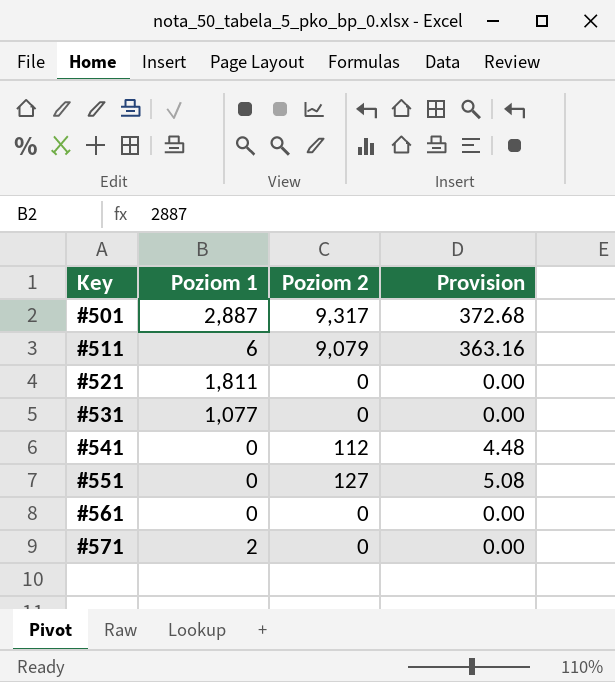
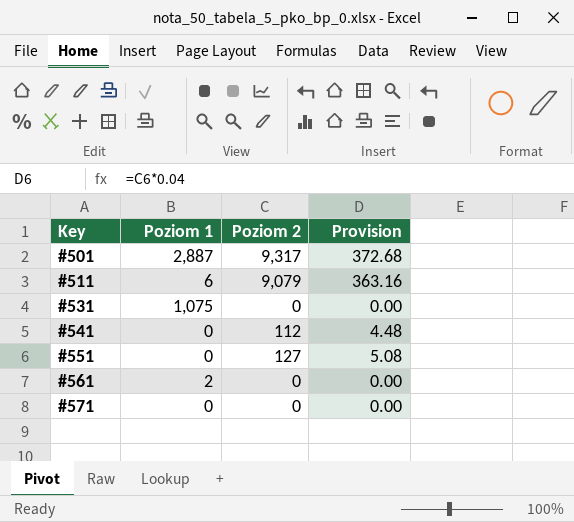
row #521: 1,811 | 0 | 0.00 -> none
#531 | Poziom 1: 1,077 -> 1,075
#561 | Poziom 1: 0 -> 2
#571 | Poziom 1: 2 -> 0

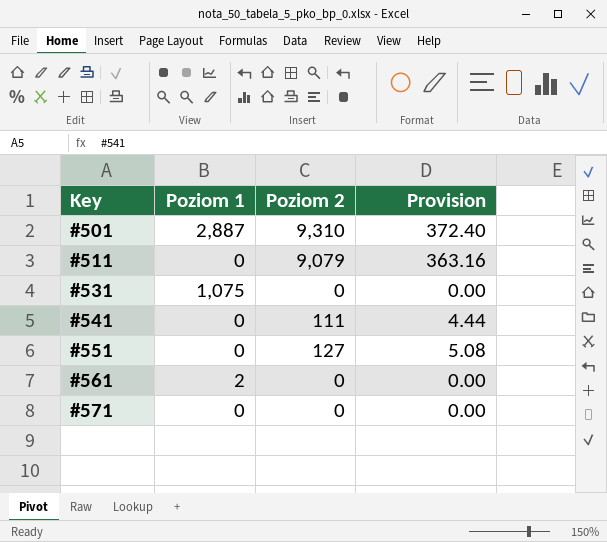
#501 | Poziom 2: 9,317 -> 9,310
#501 | Provision: 372.68 -> 372.40
#511 | Poziom 1: 6 -> 0
#541 | Poziom 2: 112 -> 111
#541 | Provision: 4.48 -> 4.44

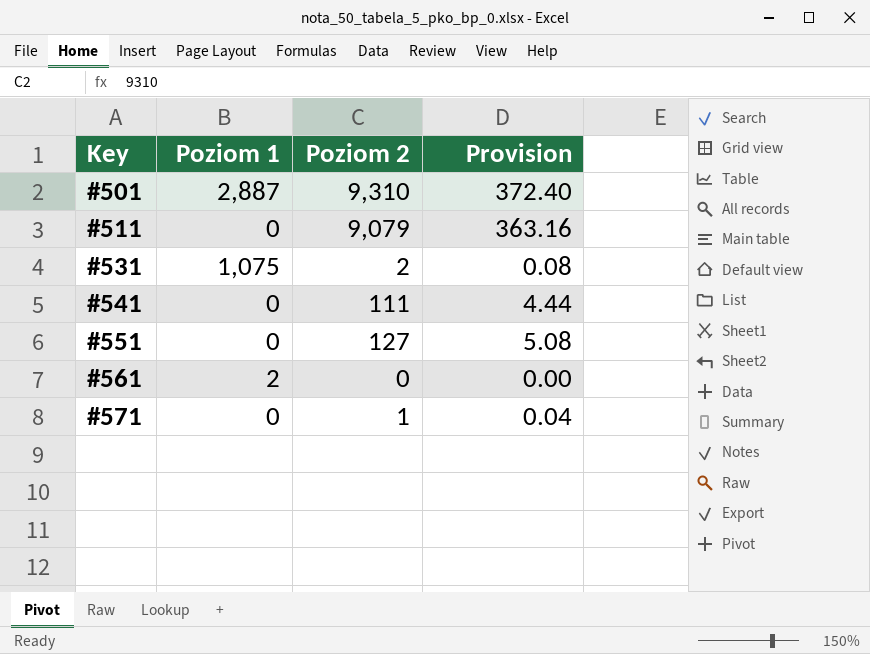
#531 | Poziom 2: 0 -> 2
#531 | Provision: 0.00 -> 0.08
#571 | Poziom 2: 0 -> 1
#571 | Provision: 0.00 -> 0.04

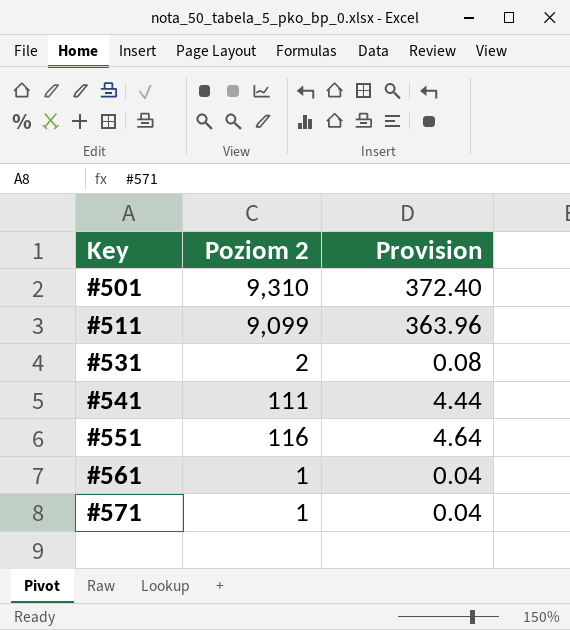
column Poziom 1 | position: 2 -> none
#511 | Poziom 2: 9,079 -> 9,099
#511 | Provision: 363.16 -> 363.96
#551 | Poziom 2: 127 -> 116
#551 | Provision: 5.08 -> 4.64
#561 | Poziom 2: 0 -> 1
#561 | Provision: 0.00 -> 0.04

